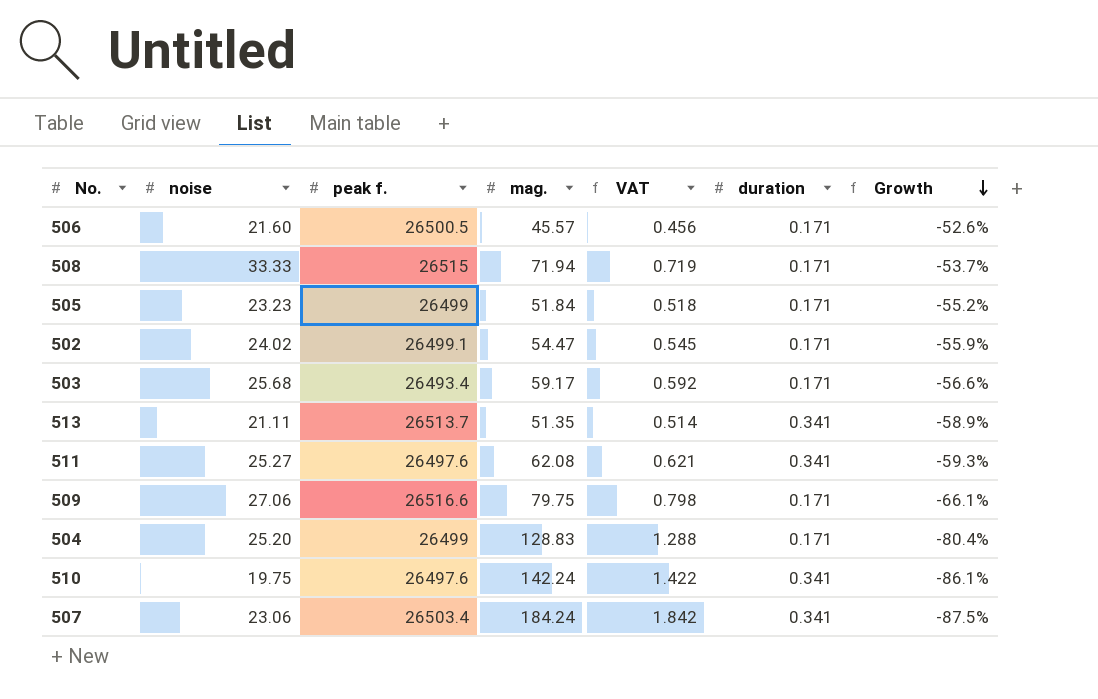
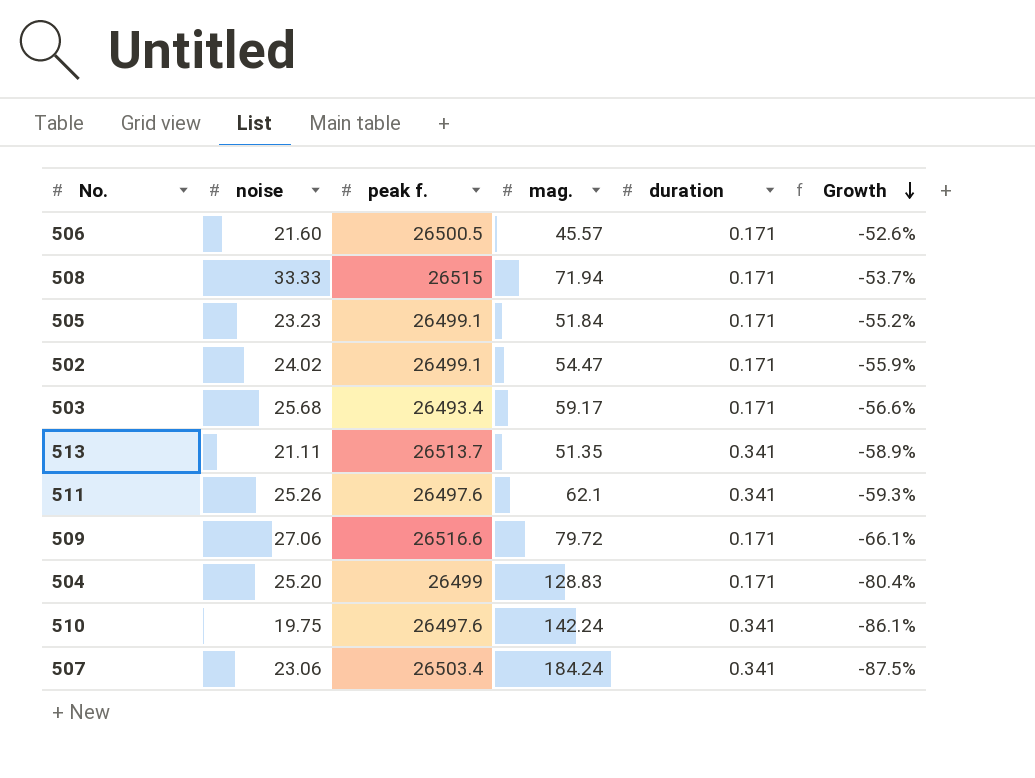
column VAT | formula: [mag.] * 0.01 -> none
505 | peak f.: 26499 -> 26499.1
511 | noise: 25.27 -> 25.26
511 | mag.: 62.08 -> 62.1
509 | mag.: 79.75 -> 79.72

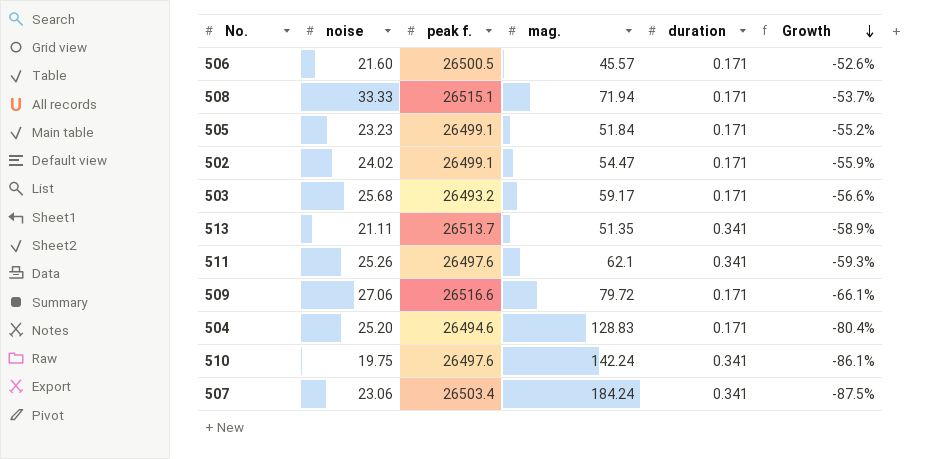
508 | peak f.: 26515 -> 26515.1
503 | peak f.: 26493.4 -> 26493.2
504 | peak f.: 26499 -> 26494.6

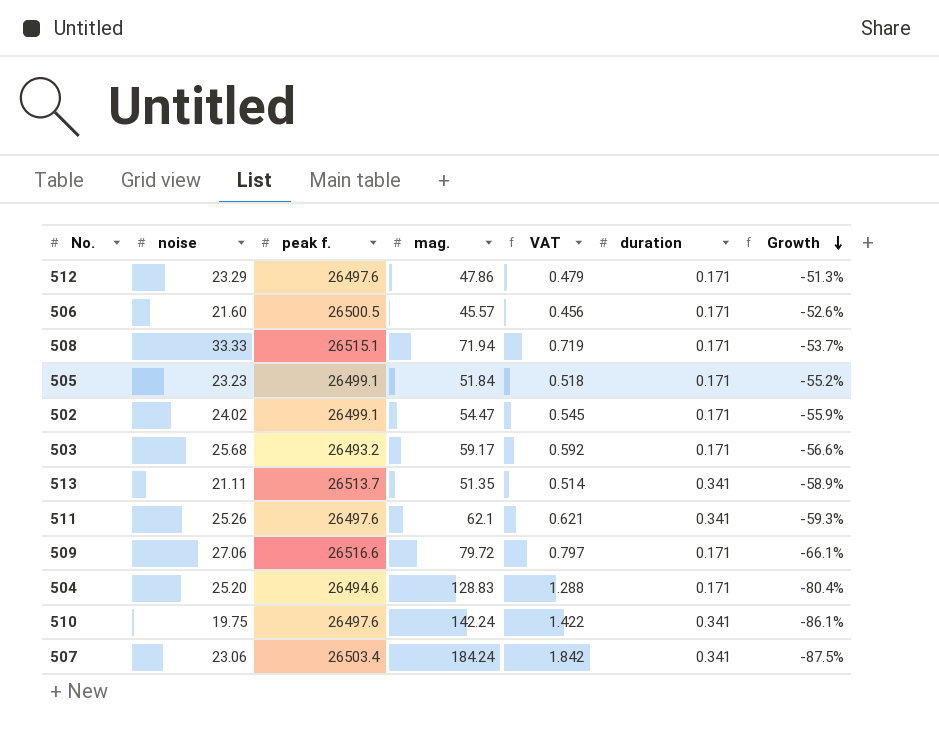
column VAT | formula: none -> [mag.] * 0.01
row 512: none -> 23.29 | 26497.6 | 47.86 | 0.479 | 0.171 | -51.3%

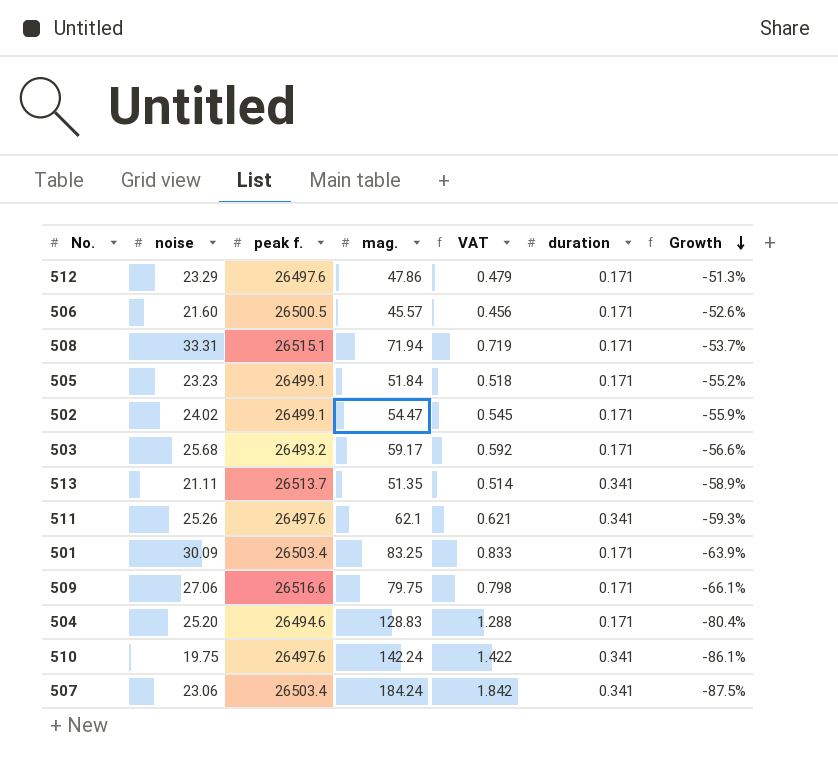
508 | noise: 33.33 -> 33.31
row 501: none -> 30.09 | 26503.4 | 83.25 | 0.833 | 0.171 | -63.9%
509 | mag.: 79.72 -> 79.75
509 | VAT: 0.797 -> 0.798

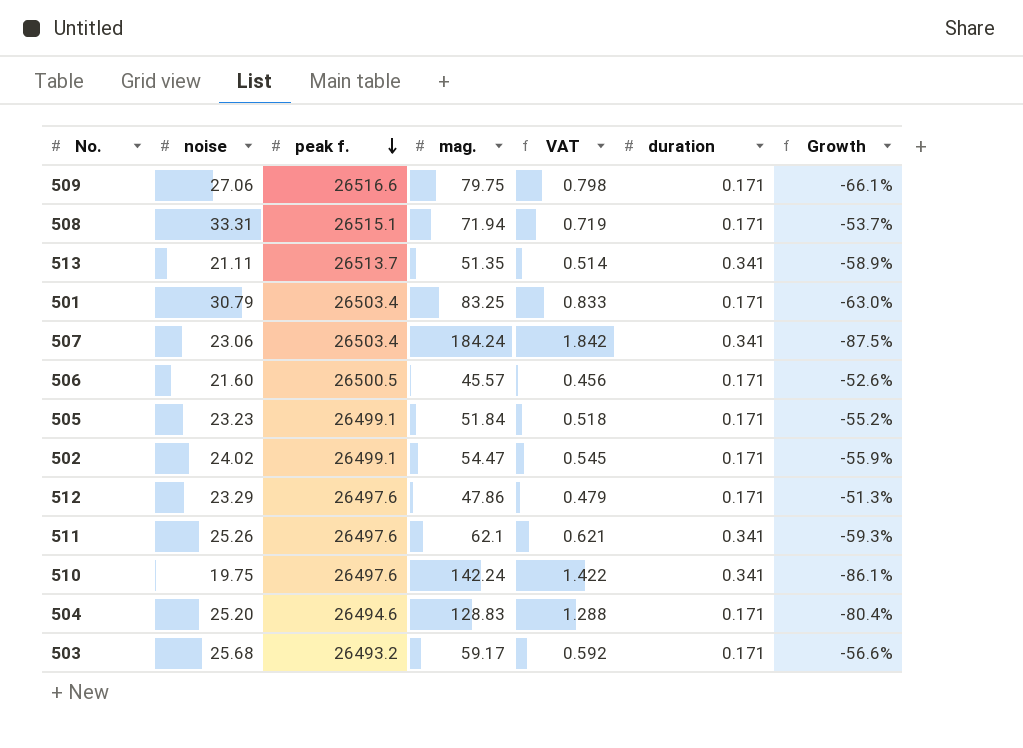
row order: Growth descending -> peak f. descending
501 | noise: 30.09 -> 30.79
501 | Growth: -63.9% -> -63.0%

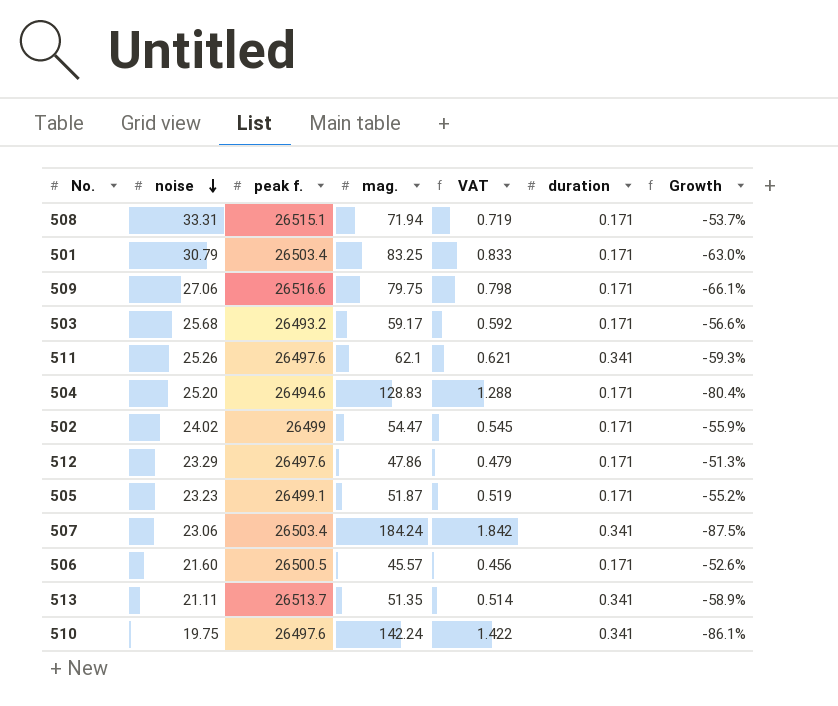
row order: peak f. descending -> noise descending
502 | peak f.: 26499.1 -> 26499
505 | mag.: 51.84 -> 51.87
505 | VAT: 0.518 -> 0.519

